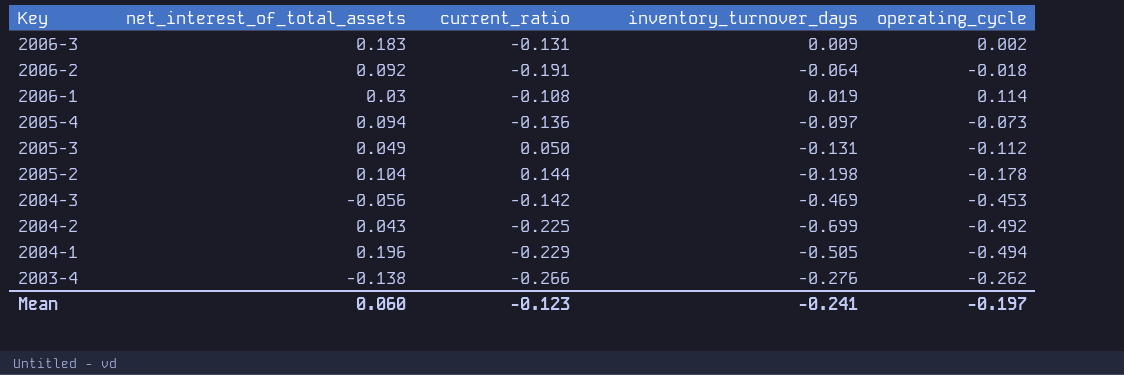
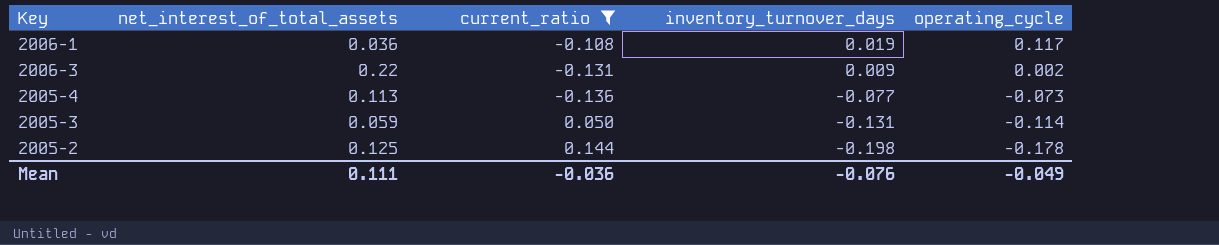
filter: none -> current_ratio >= -0.136
row order: Key descending -> inventory_turnover_days descending
2006-1 | net_interest_of_total_assets: 0.03 -> 0.036
2006-1 | operating_cycle: 0.114 -> 0.117
2006-3 | net_interest_of_total_assets: 0.183 -> 0.22
2005-4 | net_interest_of_total_assets: 0.094 -> 0.113
2005-4 | inventory_turnover_days: -0.097 -> -0.077
2005-3 | net_interest_of_total_assets: 0.049 -> 0.059
2005-3 | operating_cycle: -0.112 -> -0.114
2005-2 | net_interest_of_total_assets: 0.104 -> 0.125
Mean | net_interest_of_total_assets: 0.060 -> 0.111
Mean | current_ratio: -0.123 -> -0.036
Mean | inventory_turnover_days: -0.241 -> -0.076
Mean | operating_cycle: -0.197 -> -0.049

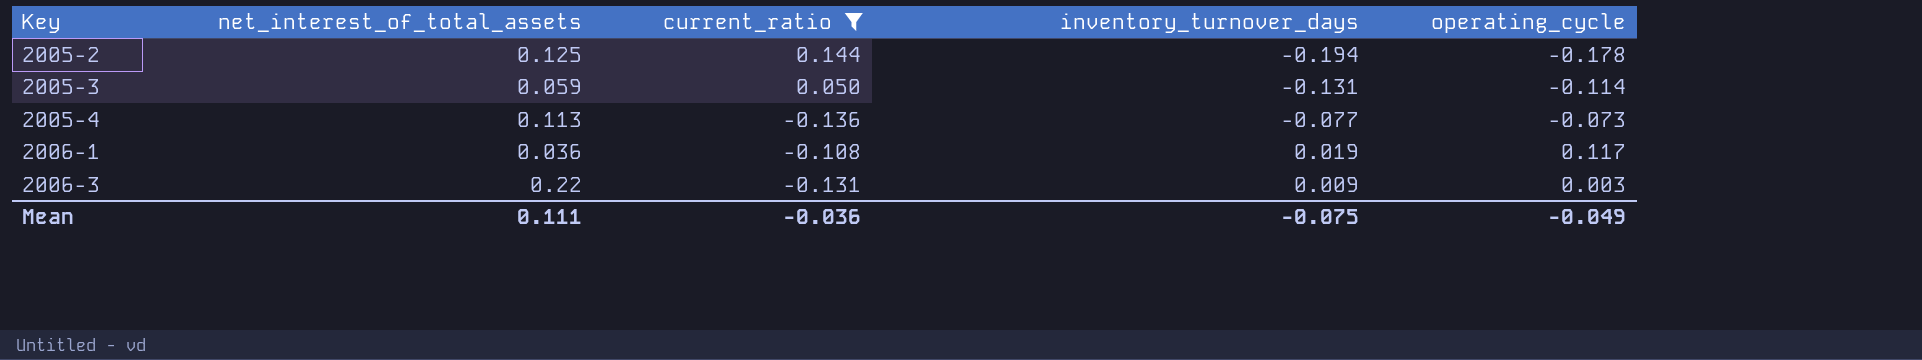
row order: inventory_turnover_days descending -> Key ascending
2005-2 | inventory_turnover_days: -0.198 -> -0.194
2006-3 | operating_cycle: 0.002 -> 0.003
Mean | inventory_turnover_days: -0.076 -> -0.075

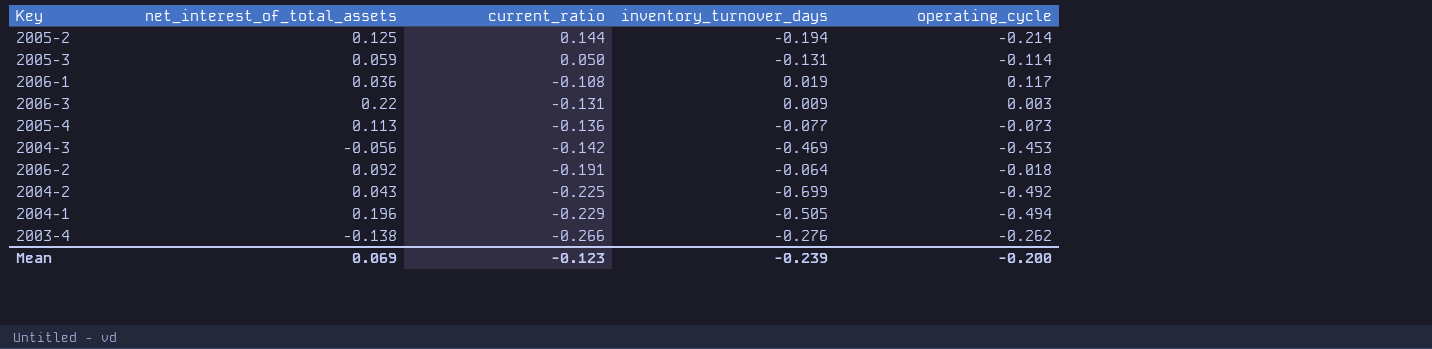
filter: current_ratio >= -0.136 -> none
row order: Key ascending -> current_ratio descending
2005-2 | operating_cycle: -0.178 -> -0.214
Mean | net_interest_of_total_assets: 0.111 -> 0.069
Mean | current_ratio: -0.036 -> -0.123
Mean | inventory_turnover_days: -0.075 -> -0.239
Mean | operating_cycle: -0.049 -> -0.200

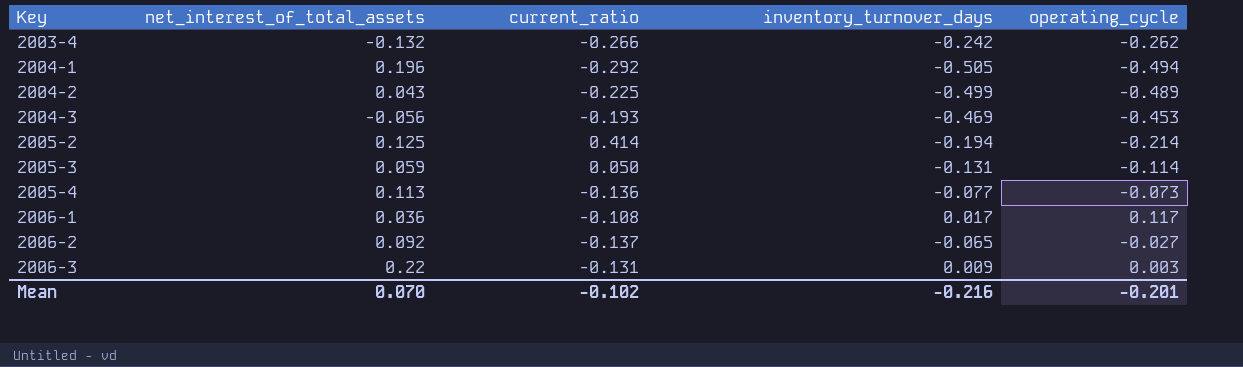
row order: current_ratio descending -> Key ascending
2003-4 | net_interest_of_total_assets: -0.138 -> -0.132
2003-4 | inventory_turnover_days: -0.276 -> -0.242
2004-1 | current_ratio: -0.229 -> -0.292
2004-2 | inventory_turnover_days: -0.699 -> -0.499
2004-2 | operating_cycle: -0.492 -> -0.489
2004-3 | current_ratio: -0.142 -> -0.193
2005-2 | current_ratio: 0.144 -> 0.414
2006-1 | inventory_turnover_days: 0.019 -> 0.017
2006-2 | current_ratio: -0.191 -> -0.137
2006-2 | inventory_turnover_days: -0.064 -> -0.065
2006-2 | operating_cycle: -0.018 -> -0.027
Mean | net_interest_of_total_assets: 0.069 -> 0.070
Mean | current_ratio: -0.123 -> -0.102
Mean | inventory_turnover_days: -0.239 -> -0.216
Mean | operating_cycle: -0.200 -> -0.201

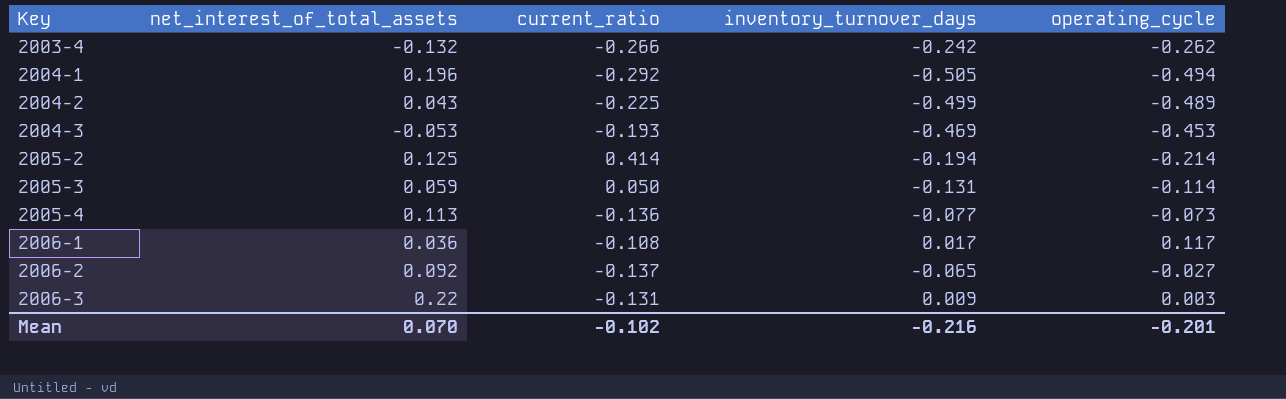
2004-3 | net_interest_of_total_assets: -0.056 -> -0.053

